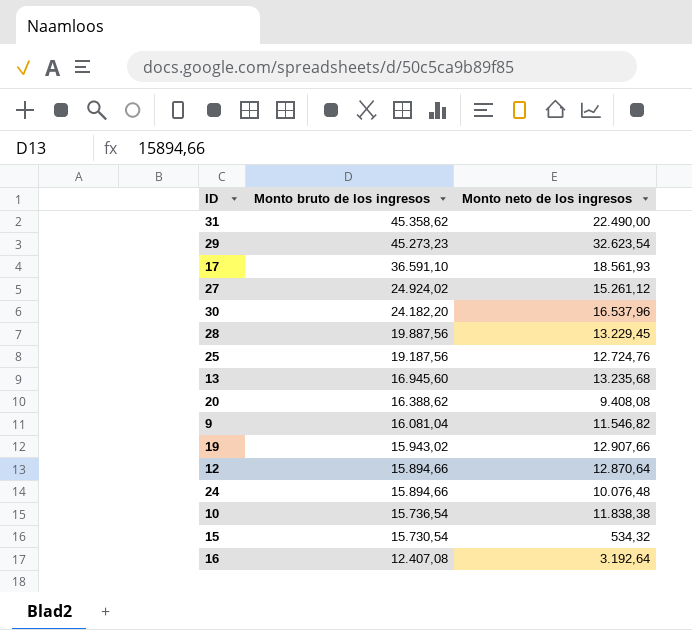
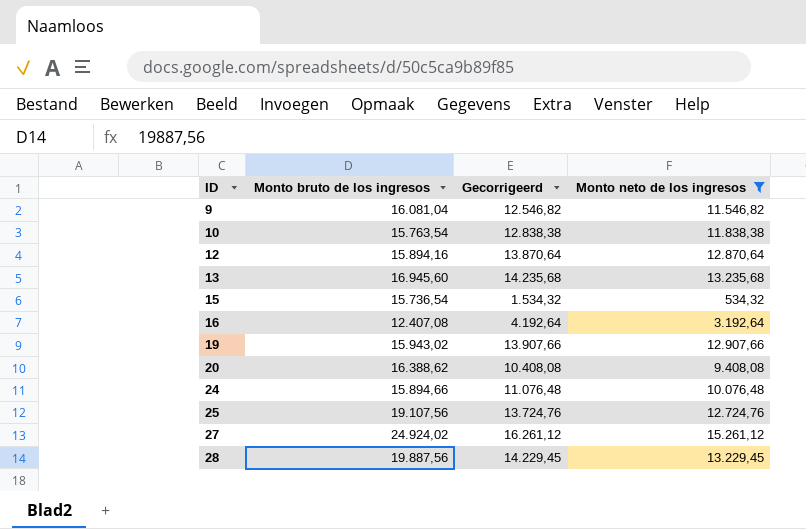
filter: none -> Monto neto de los ingresos <= 15.261,12
row order: Monto bruto de los ingresos descending -> ID ascending
column Gecorrigeerd | formula: none -> [Monto neto de los ingresos] + 1000
10 | Monto bruto de los ingresos: 15.736,54 -> 15.763,54
12 | Monto bruto de los ingresos: 15.894,66 -> 15.894,16
15 | Monto bruto de los ingresos: 15.730,54 -> 15.736,54
25 | Monto bruto de los ingresos: 19.187,56 -> 19.107,56

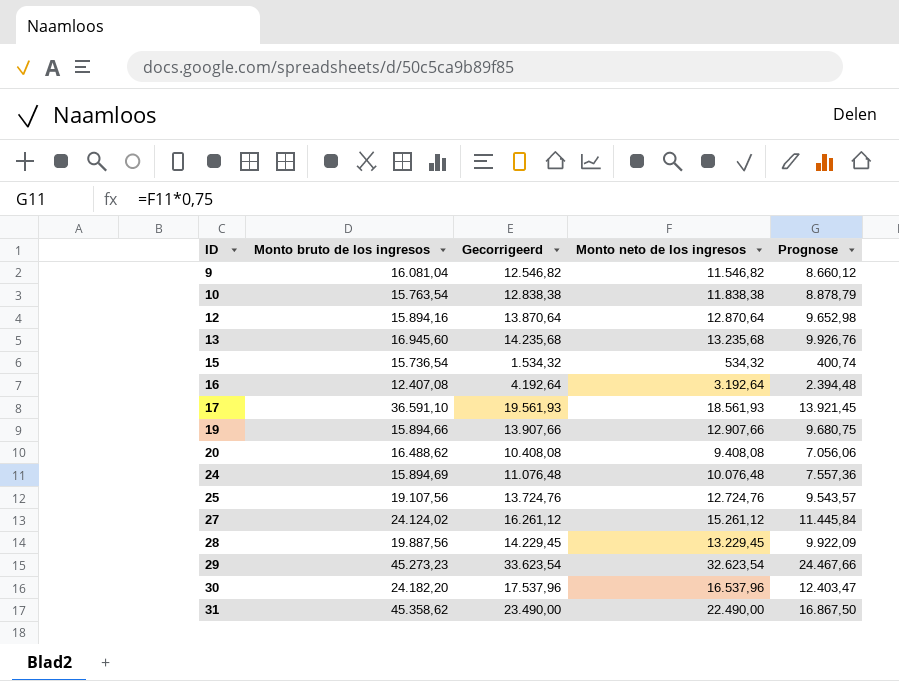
filter: Monto neto de los ingresos <= 15.261,12 -> none
column Prognose | formula: none -> [Monto neto de los ingresos] * 0,75
19 | Monto bruto de los ingresos: 15.943,02 -> 15.894,66
20 | Monto bruto de los ingresos: 16.388,62 -> 16.488,62
24 | Monto bruto de los ingresos: 15.894,66 -> 15.894,69
27 | Monto bruto de los ingresos: 24.924,02 -> 24.124,02

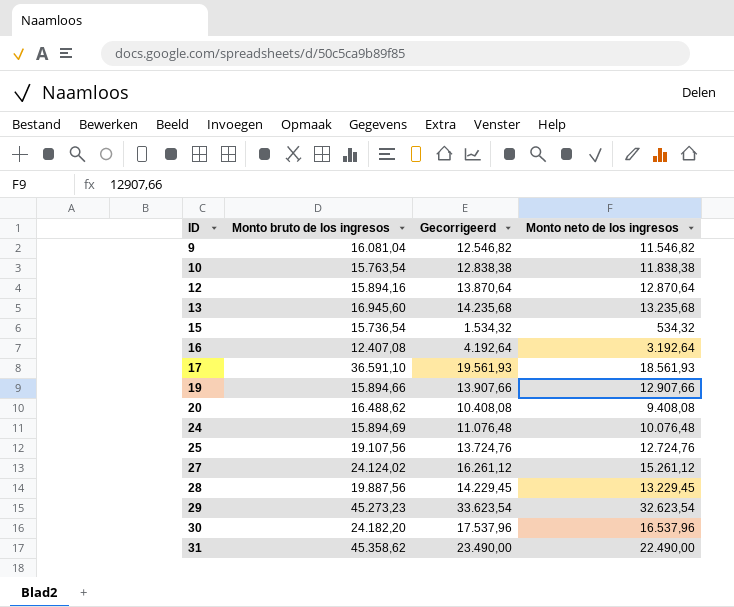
column Prognose | formula: [Monto neto de los ingresos] * 0,75 -> none

